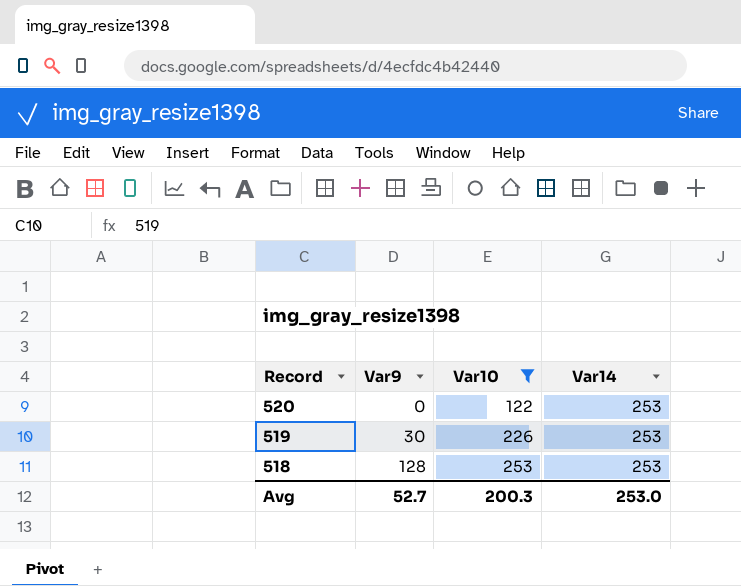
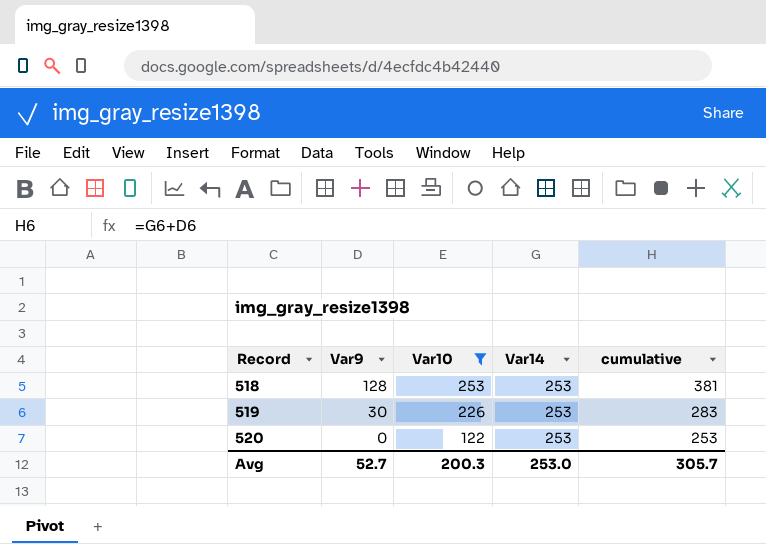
row order: Record descending -> Record ascending
column cumulative | formula: none -> [Var9] + [Var14]

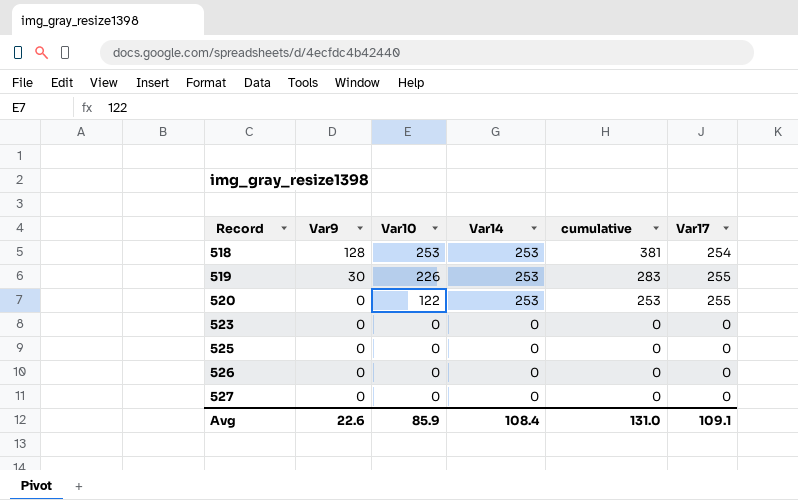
filter: Var10 != 0 -> none
column Var17 | position: none -> 6
Avg | Var9: 52.7 -> 22.6
Avg | Var10: 200.3 -> 85.9
Avg | Var14: 253.0 -> 108.4
Avg | cumulative: 305.7 -> 131.0

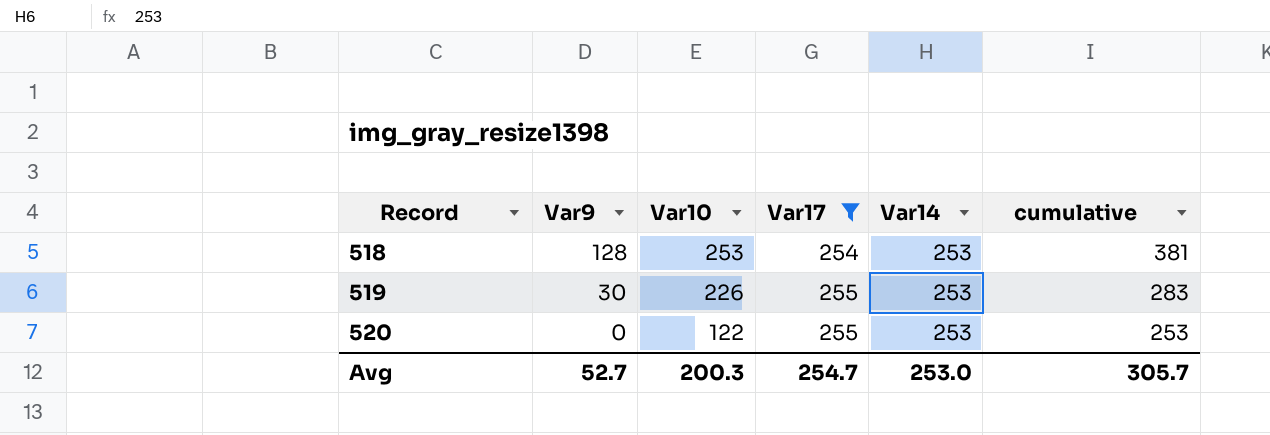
filter: none -> Var17 != 0
column Var17 | position: 6 -> 4
Avg | Var9: 22.6 -> 52.7
Avg | Var10: 85.9 -> 200.3
Avg | Var17: 109.1 -> 254.7
Avg | Var14: 108.4 -> 253.0
Avg | cumulative: 131.0 -> 305.7

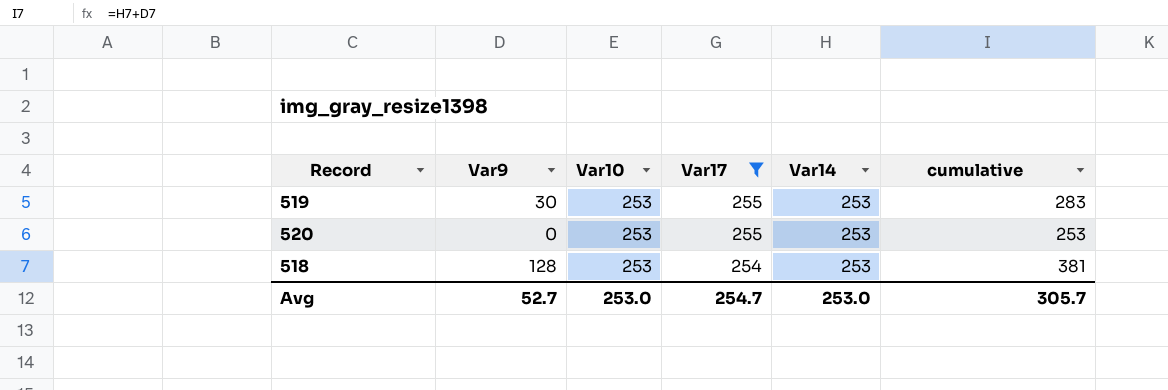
row order: Record ascending -> Var17 descending
519 | Var10: 226 -> 253
520 | Var10: 122 -> 253
Avg | Var10: 200.3 -> 253.0

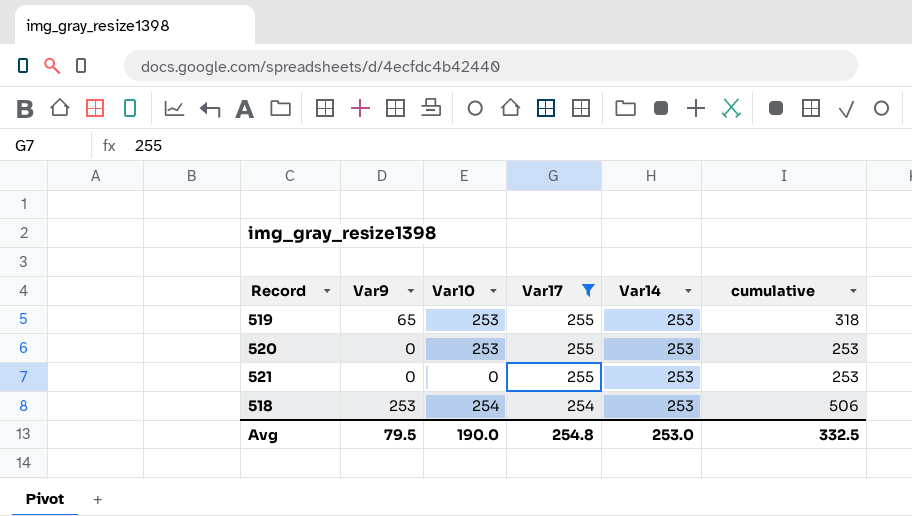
519 | Var9: 30 -> 65
519 | cumulative: 283 -> 318
row 521: none -> 0 | 0 | 255 | 253 | 253
518 | Var9: 128 -> 253
518 | Var10: 253 -> 254
518 | cumulative: 381 -> 506
Avg | Var9: 52.7 -> 79.5
Avg | Var10: 253.0 -> 190.0
Avg | Var17: 254.7 -> 254.8
Avg | cumulative: 305.7 -> 332.5

